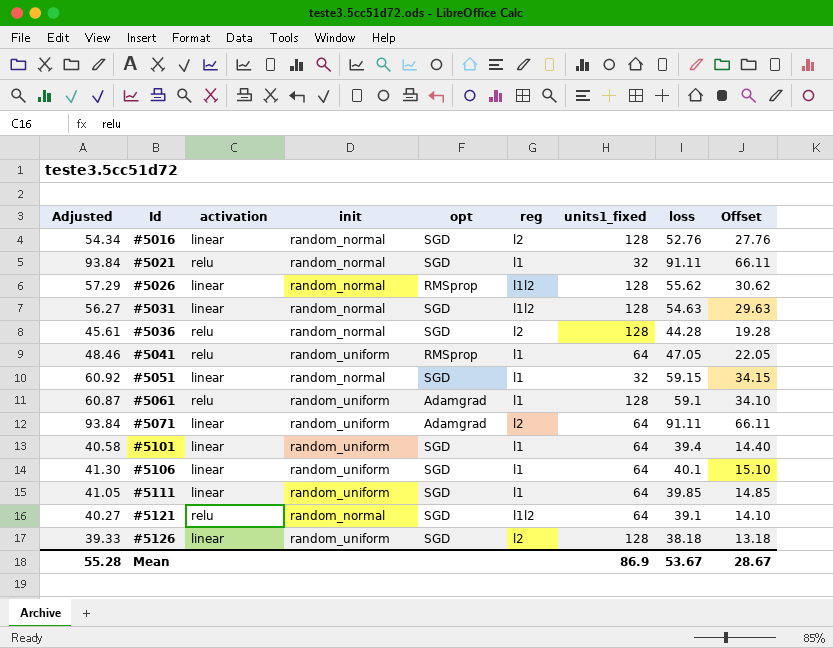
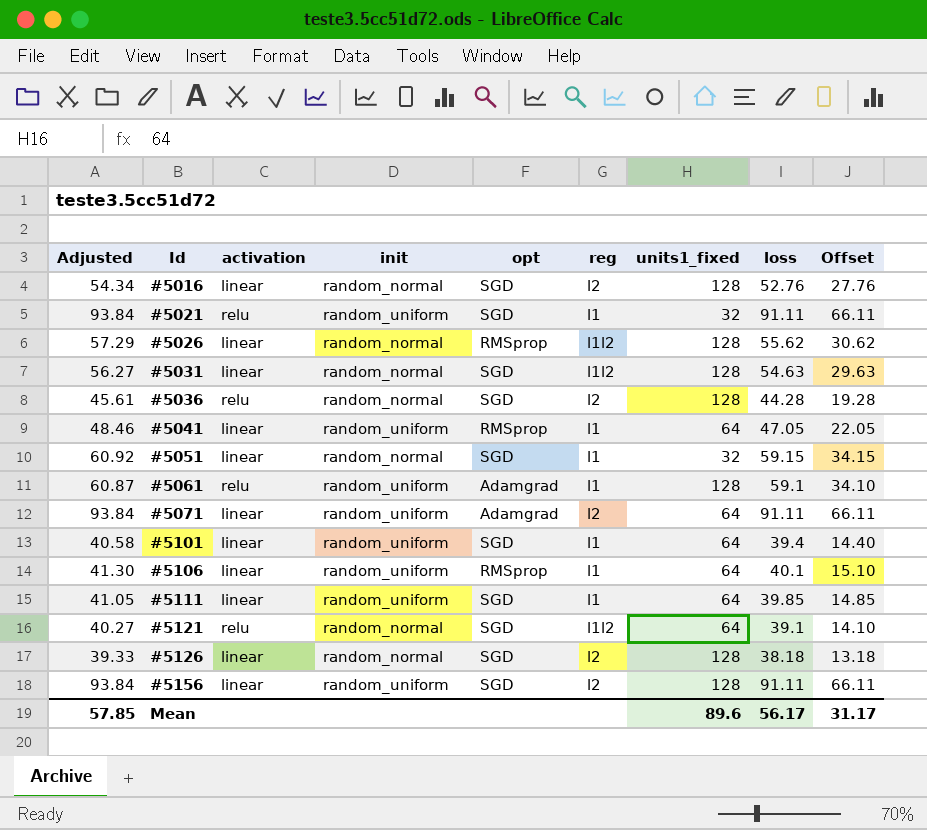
#5021 | init: random_normal -> random_uniform
#5041 | activation: relu -> linear
#5106 | opt: SGD -> RMSprop
#5126 | init: random_uniform -> random_normal
row #5156: none -> 93.84 | linear | random_uniform | SGD | l2 | 128 | 91.11 | 66.11
Mean | Adjusted: 55.28 -> 57.85
Mean | units1_fixed: 86.9 -> 89.6
Mean | loss: 53.67 -> 56.17
Mean | Offset: 28.67 -> 31.17

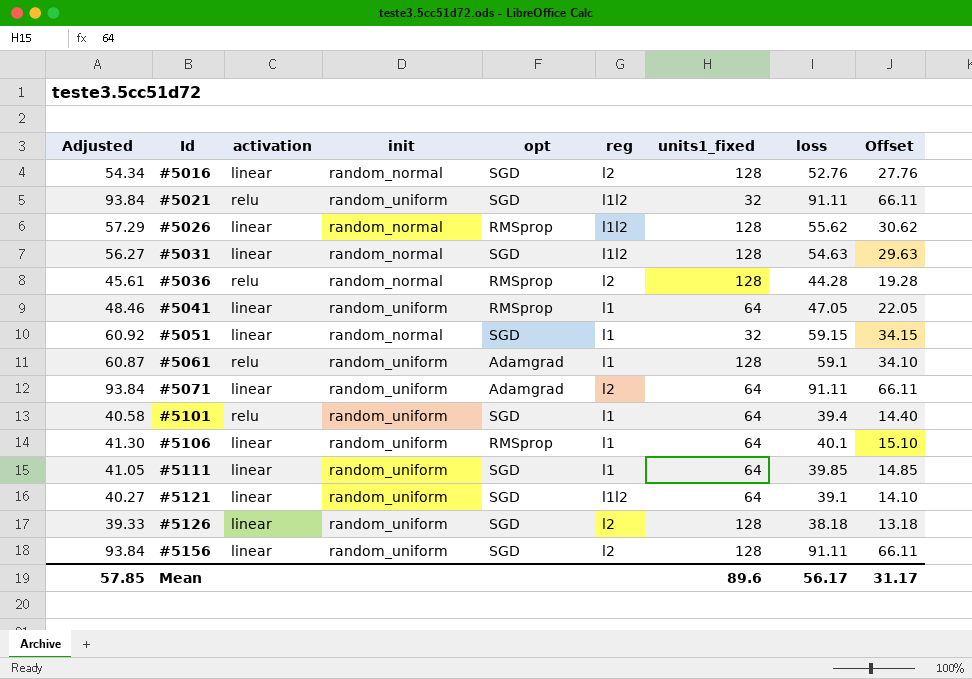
#5021 | reg: l1 -> l1l2
#5036 | opt: SGD -> RMSprop
#5101 | activation: linear -> relu
#5121 | activation: relu -> linear
#5121 | init: random_normal -> random_uniform
#5126 | init: random_normal -> random_uniform

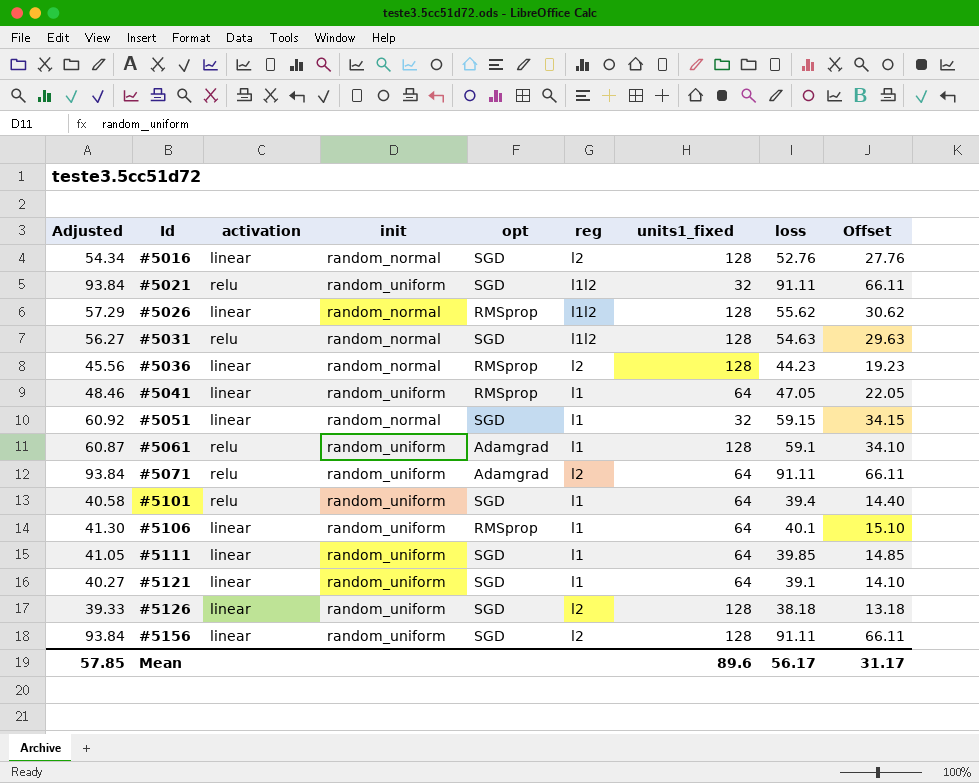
#5031 | activation: linear -> relu
#5036 | Adjusted: 45.61 -> 45.56
#5036 | activation: relu -> linear
#5036 | loss: 44.28 -> 44.23
#5036 | Offset: 19.28 -> 19.23
#5071 | activation: linear -> relu
#5121 | reg: l1l2 -> l1

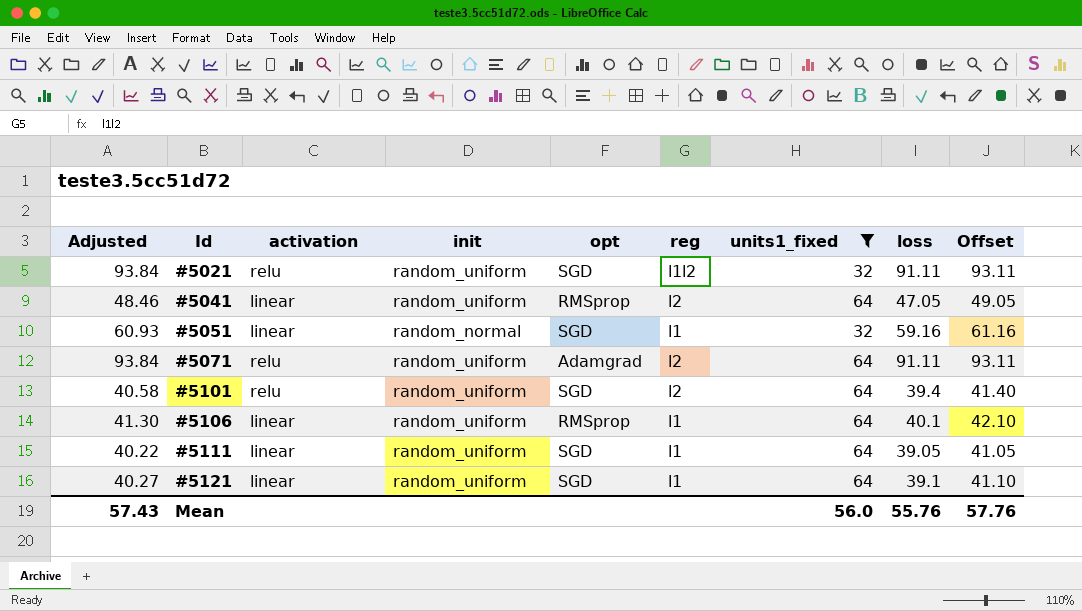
filter: none -> units1_fixed != 128
column Offset | formula: [loss] - 25 -> [loss] + 2
#5041 | reg: l1 -> l2
#5051 | Adjusted: 60.92 -> 60.93
#5051 | loss: 59.15 -> 59.16
#5101 | reg: l1 -> l2
#5111 | Adjusted: 41.05 -> 40.22
#5111 | loss: 39.85 -> 39.05
Mean | Adjusted: 57.85 -> 57.43
Mean | units1_fixed: 89.6 -> 56.0
Mean | loss: 56.17 -> 55.76
Mean | Offset: 31.17 -> 57.76

